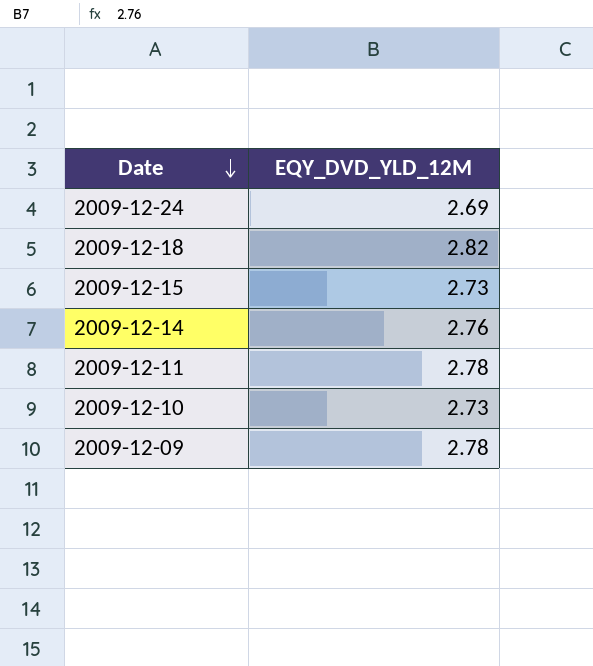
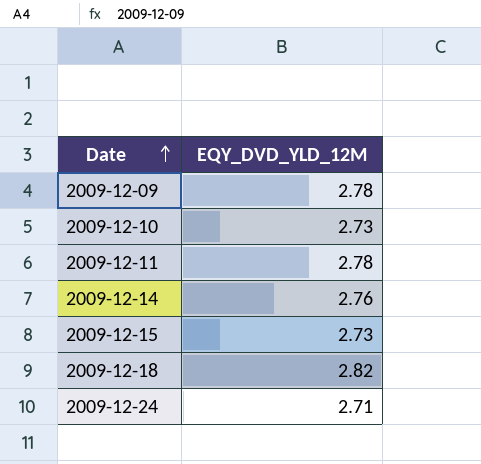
row order: Date descending -> Date ascending
2009-12-24 | EQY_DVD_YLD_12M: 2.69 -> 2.71

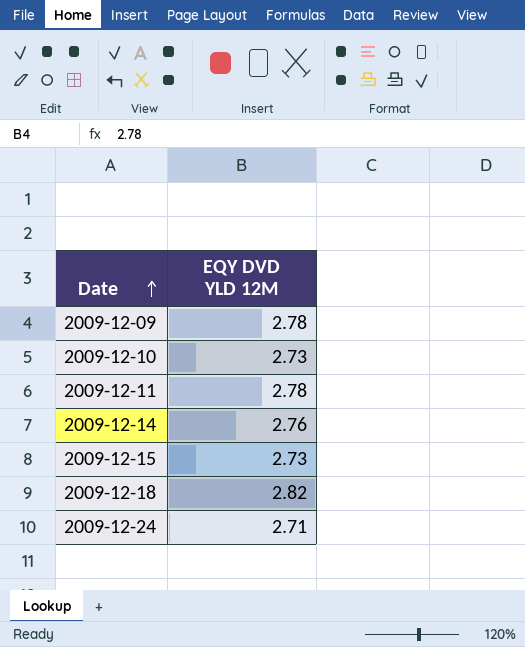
column name: EQY_DVD_YLD_12M -> EQY DVD YLD 12M

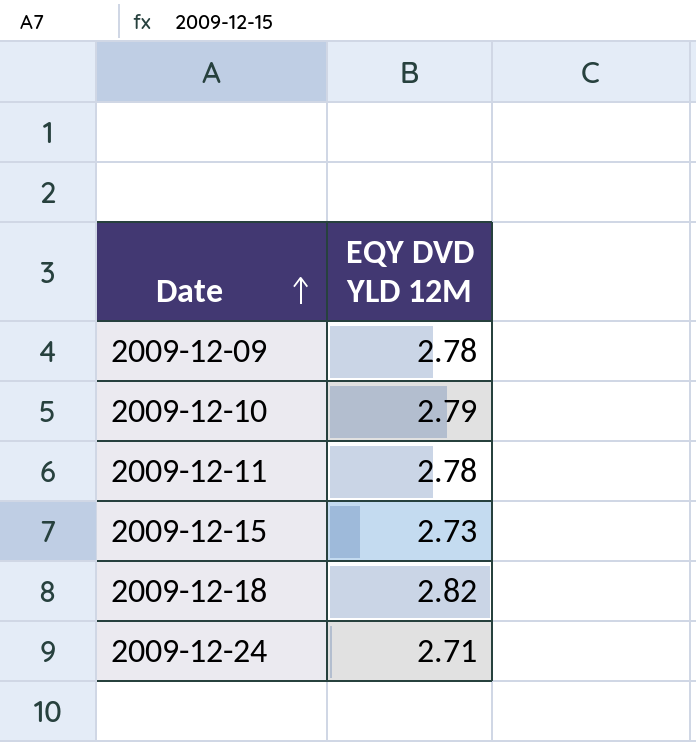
row 2009-12-14: 2.76 -> none
2009-12-10 | EQY DVD YLD 12M: 2.73 -> 2.79

